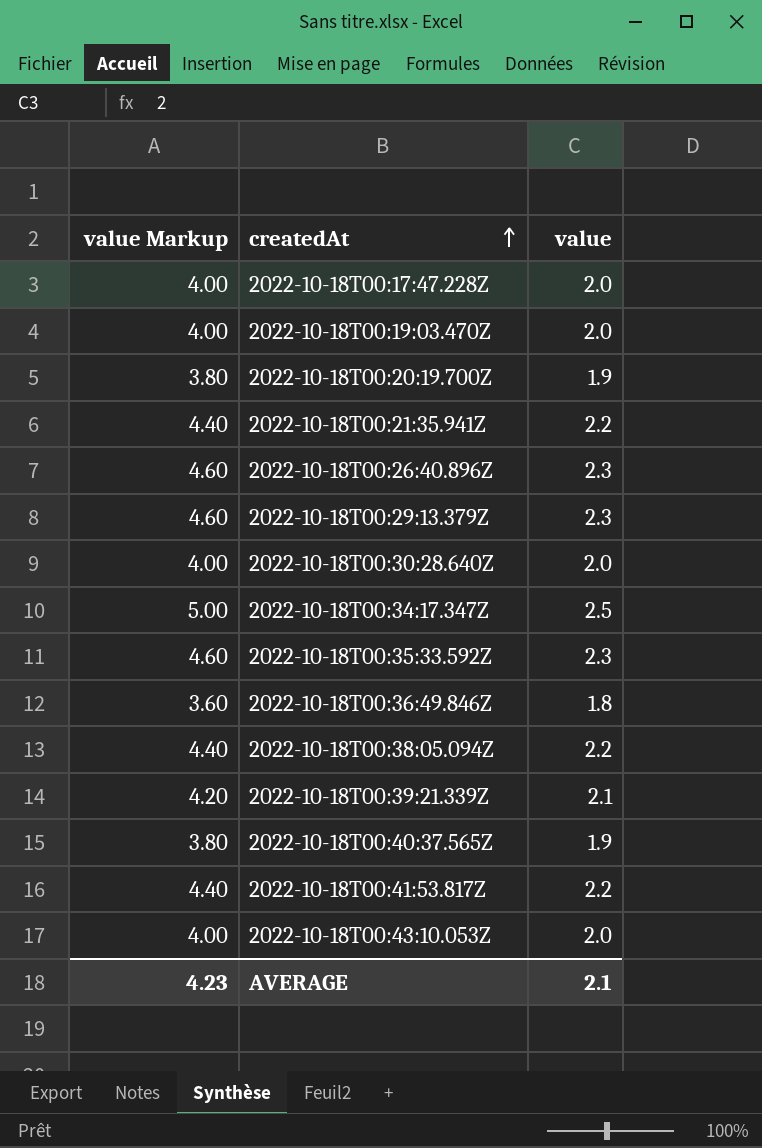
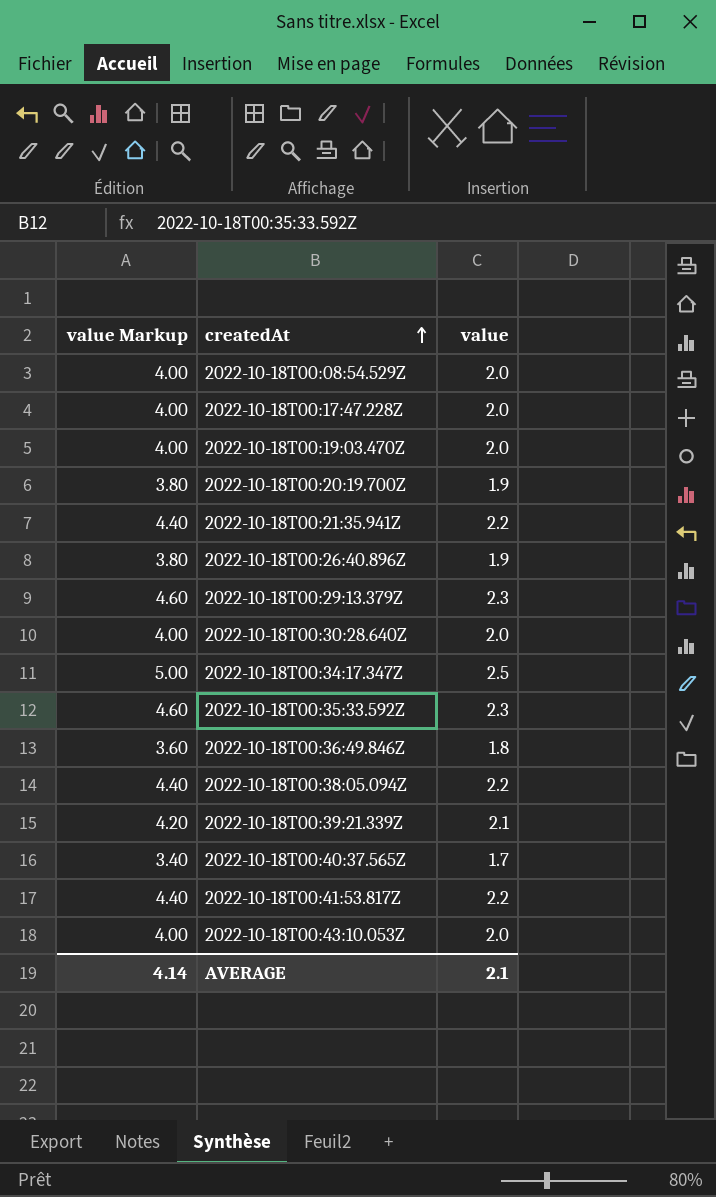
row 2022-10-18T00:08:54.529Z: none -> 4.00 | 2.0
2022-10-18T00:26:40.896Z | value Markup: 4.60 -> 3.80
2022-10-18T00:26:40.896Z | value: 2.3 -> 1.9
2022-10-18T00:40:37.565Z | value Markup: 3.80 -> 3.40
2022-10-18T00:40:37.565Z | value: 1.9 -> 1.7
AVERAGE | value Markup: 4.23 -> 4.14

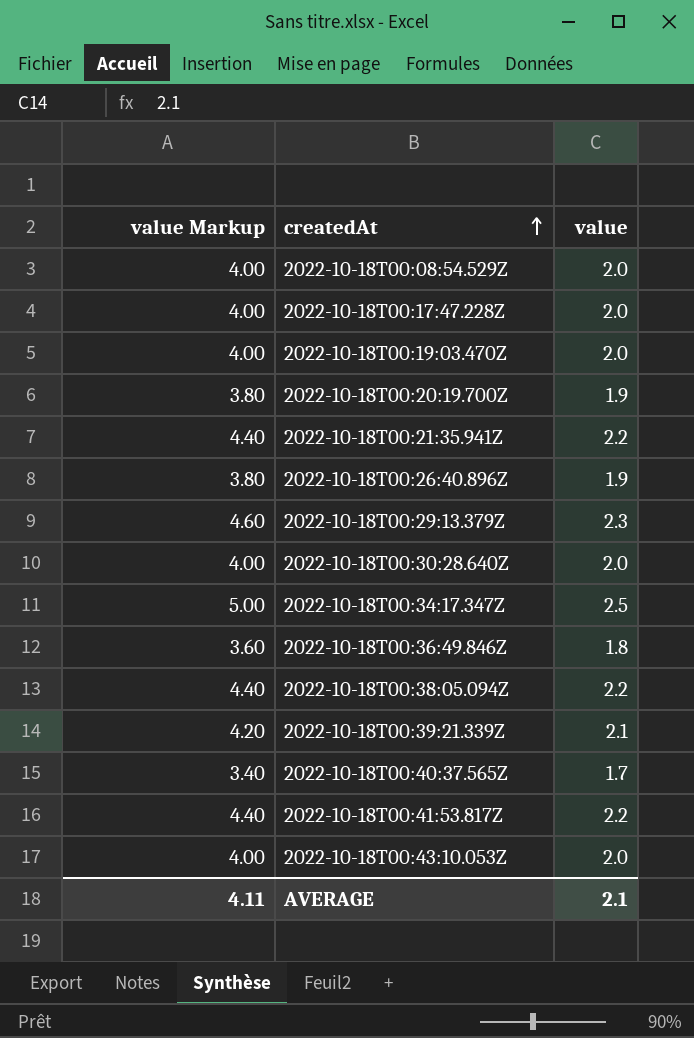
row 2022-10-18T00:35:33.592Z: 4.60 | 2.3 -> none
AVERAGE | value Markup: 4.14 -> 4.11

